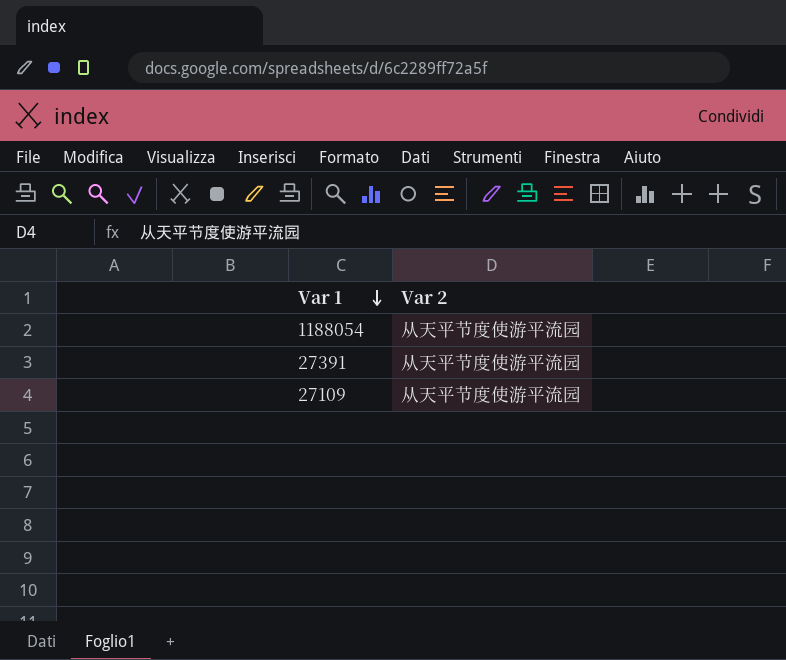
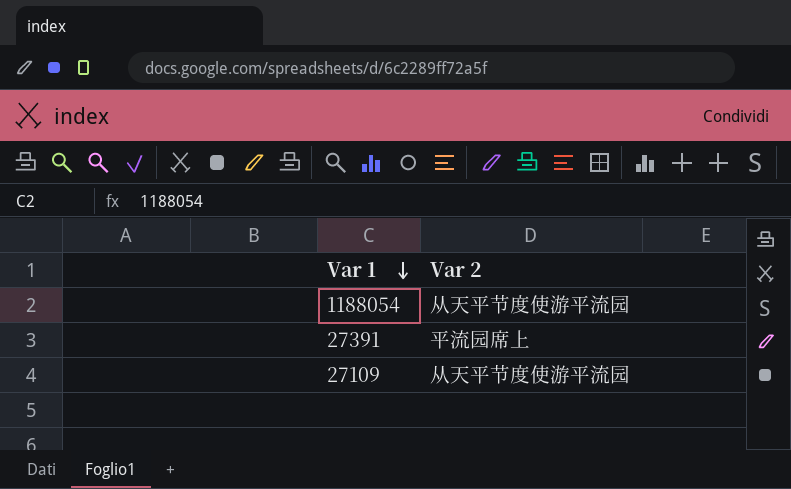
27391 | Var 2: 从天平节度使游平流园 -> 平流园席上

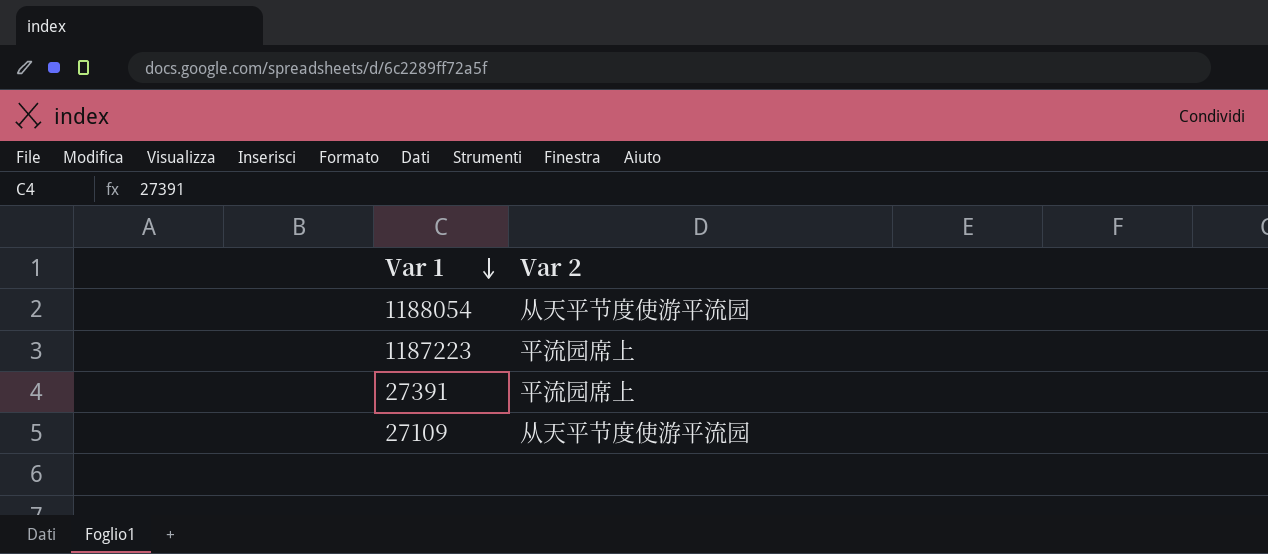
row 1187223: none -> 平流园席上

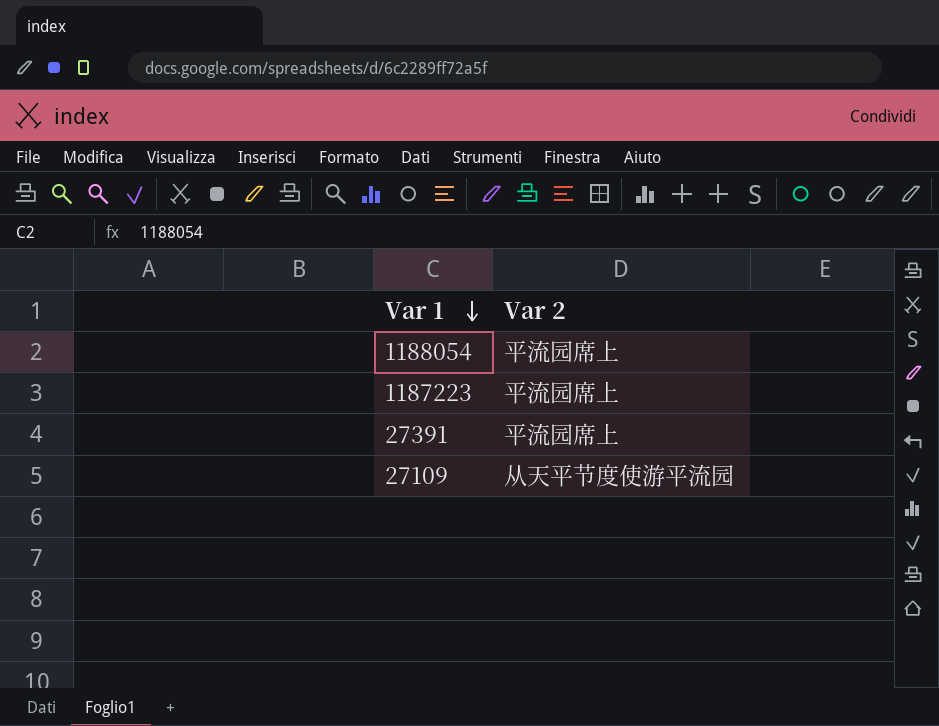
1188054 | Var 2: 从天平节度使游平流园 -> 平流园席上

